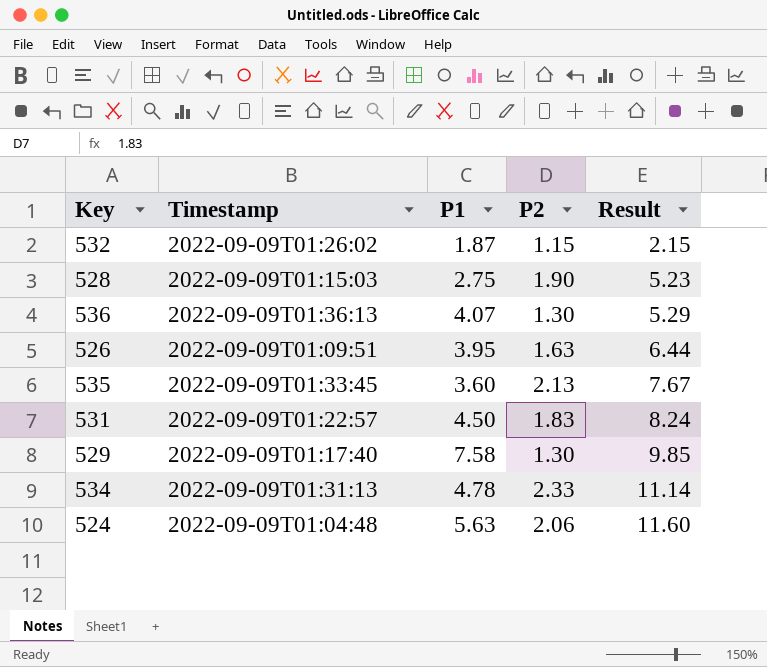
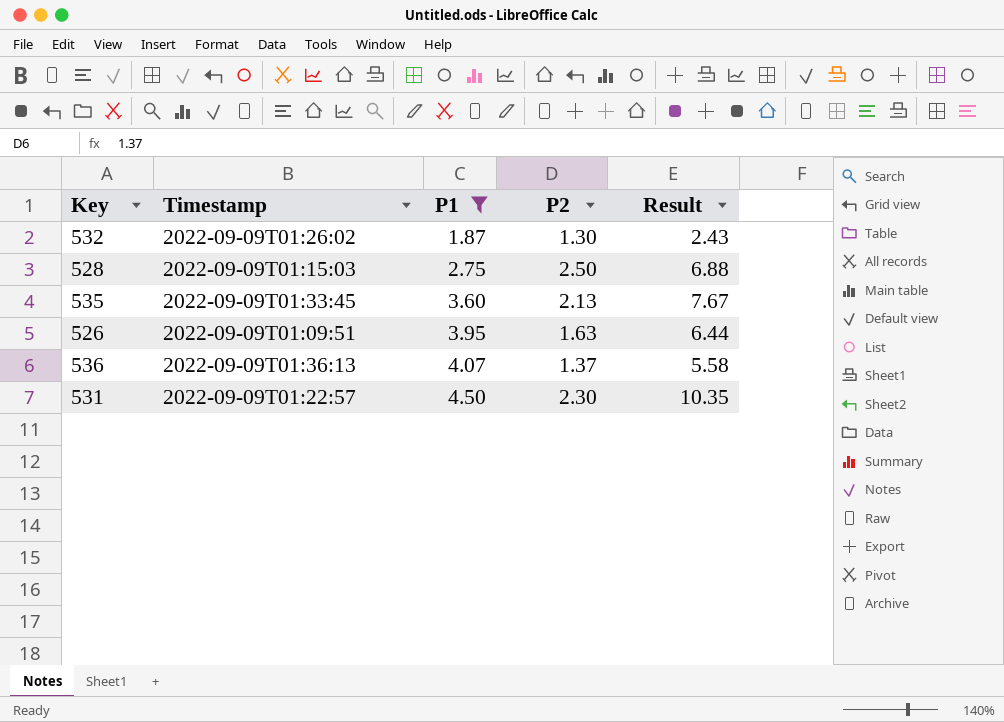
filter: none -> P1 <= 4.50
row order: Result ascending -> P1 ascending
532 | P2: 1.15 -> 1.30
532 | Result: 2.15 -> 2.43
528 | P2: 1.90 -> 2.50
528 | Result: 5.23 -> 6.88
536 | P2: 1.30 -> 1.37
536 | Result: 5.29 -> 5.58
531 | P2: 1.83 -> 2.30
531 | Result: 8.24 -> 10.35

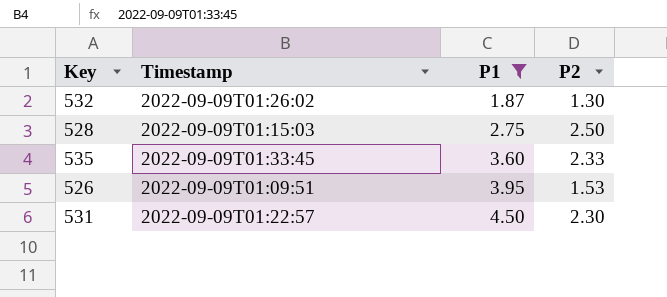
column Result | formula: [P1] * [P2] -> none
row 536: 2022-09-09T01:36:13 | 4.07 | 1.37 | 5.58 -> none
535 | P2: 2.13 -> 2.33
526 | P2: 1.63 -> 1.53

